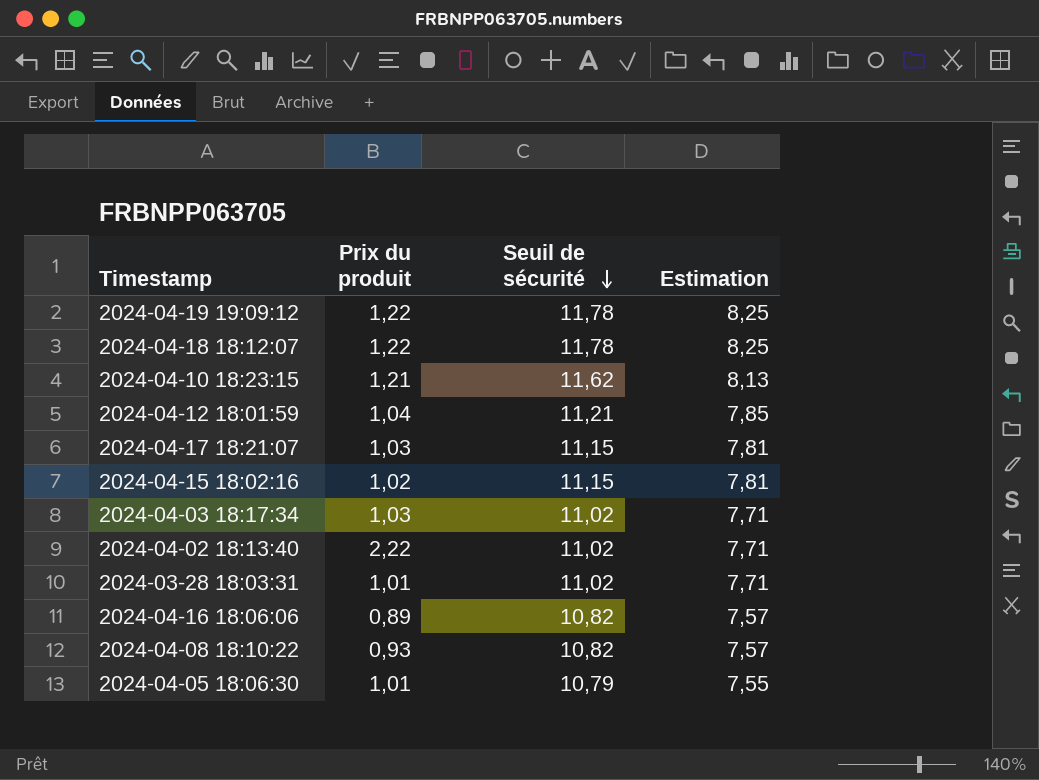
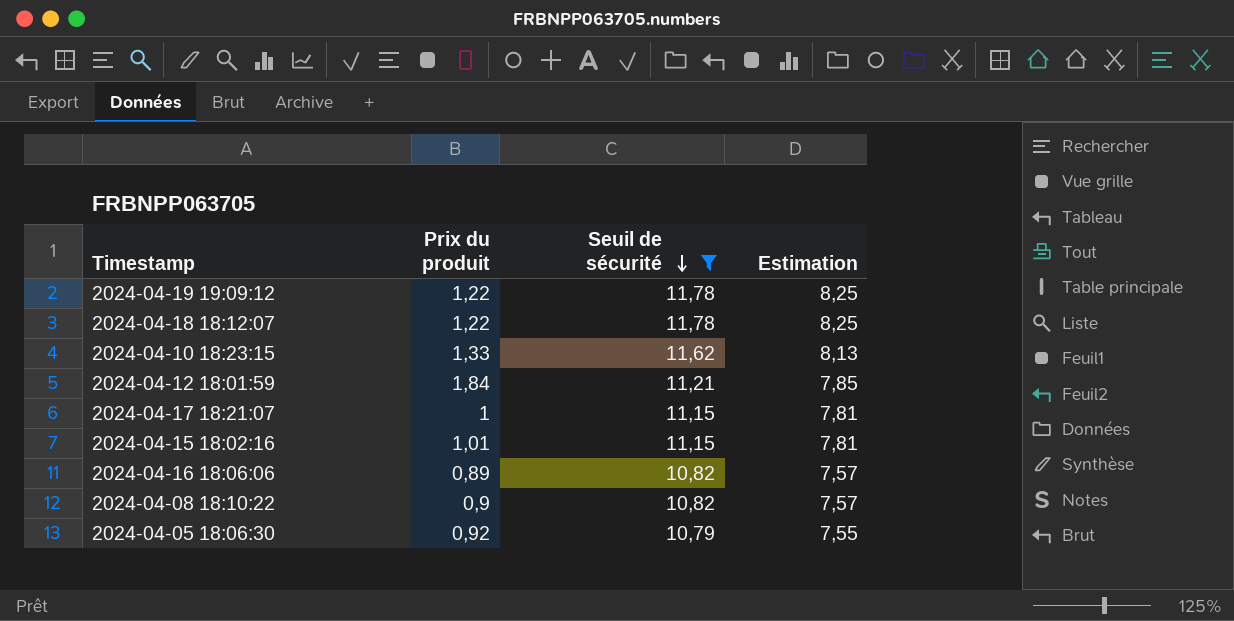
filter: none -> Seuil de sécurité != 11,02
2024-04-10 18:23:15 | Prix du produit: 1,21 -> 1,33
2024-04-12 18:01:59 | Prix du produit: 1,04 -> 1,84
2024-04-17 18:21:07 | Prix du produit: 1,03 -> 1
2024-04-15 18:02:16 | Prix du produit: 1,02 -> 1,01
2024-04-08 18:10:22 | Prix du produit: 0,93 -> 0,9
2024-04-05 18:06:30 | Prix du produit: 1,01 -> 0,92

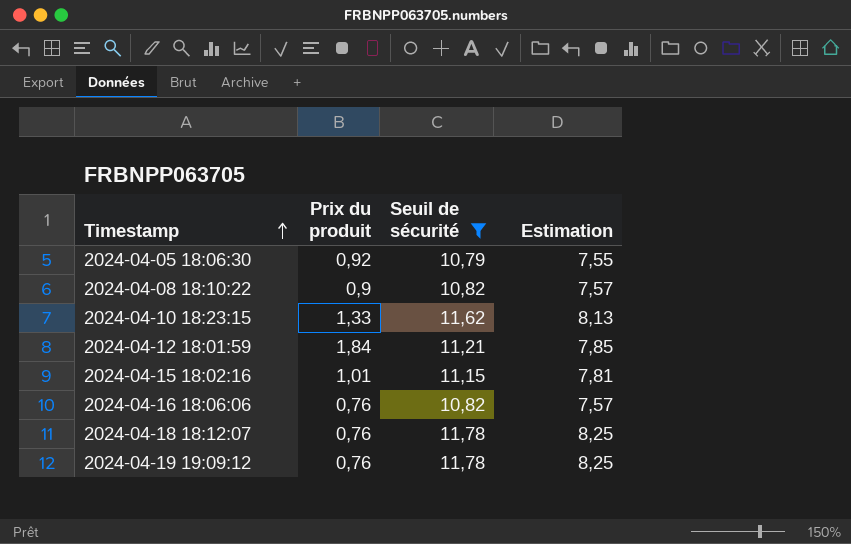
row order: Seuil de sécurité descending -> Timestamp ascending
row 2024-04-17 18:21:07: 1 | 11,15 | 7,81 -> none
2024-04-16 18:06:06 | Prix du produit: 0,89 -> 0,76
2024-04-18 18:12:07 | Prix du produit: 1,22 -> 0,76
2024-04-19 19:09:12 | Prix du produit: 1,22 -> 0,76

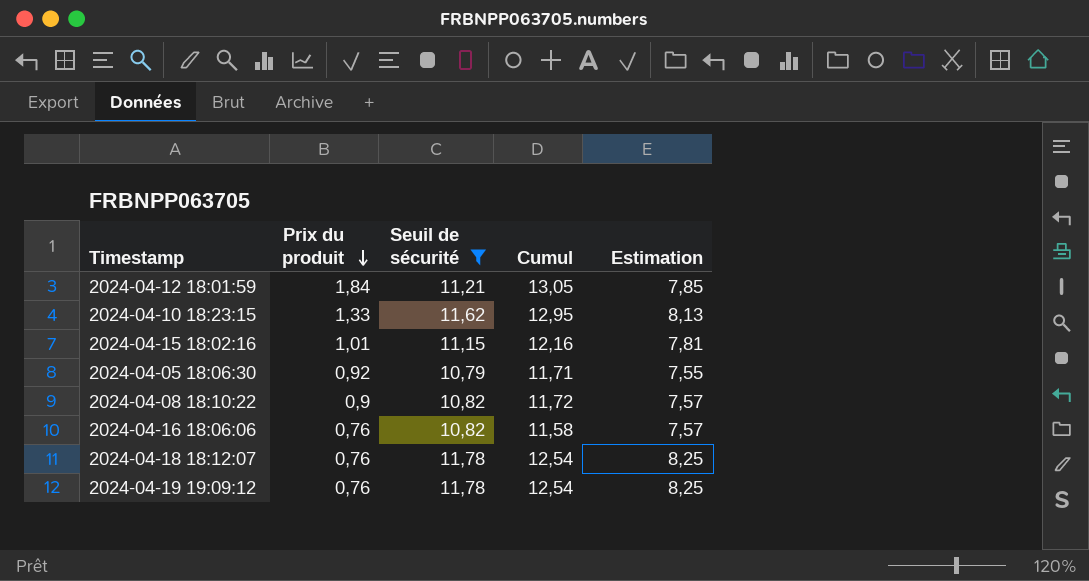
row order: Timestamp ascending -> Prix du produit descending
column Cumul | formula: none -> [Prix du produit] + [Seuil de sécurité]

